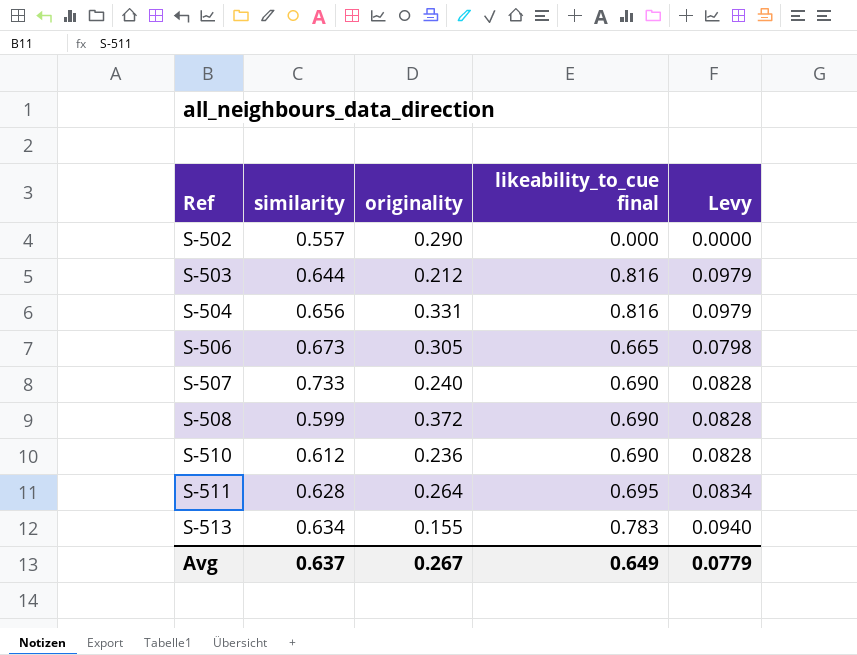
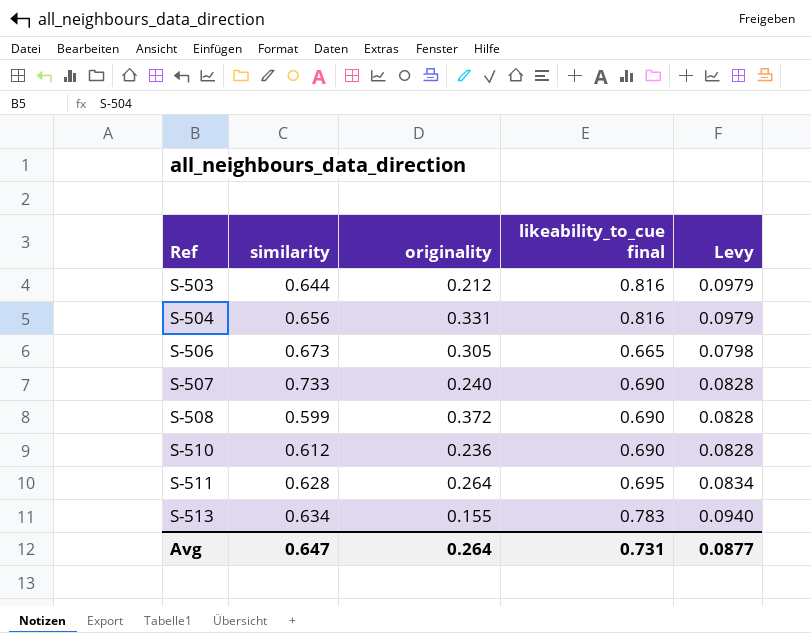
row S-502: 0.557 | 0.290 | 0.000 | 0.0000 -> none
Avg | similarity: 0.637 -> 0.647
Avg | originality: 0.267 -> 0.264
Avg | likeability_to_cue final: 0.649 -> 0.731
Avg | Levy: 0.0779 -> 0.0877

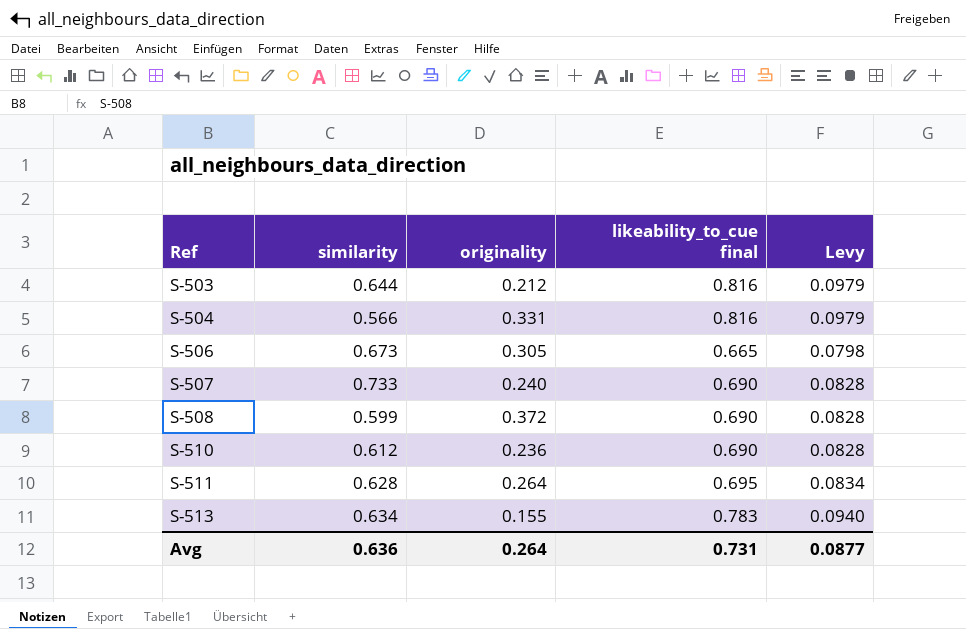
S-504 | similarity: 0.656 -> 0.566
Avg | similarity: 0.647 -> 0.636

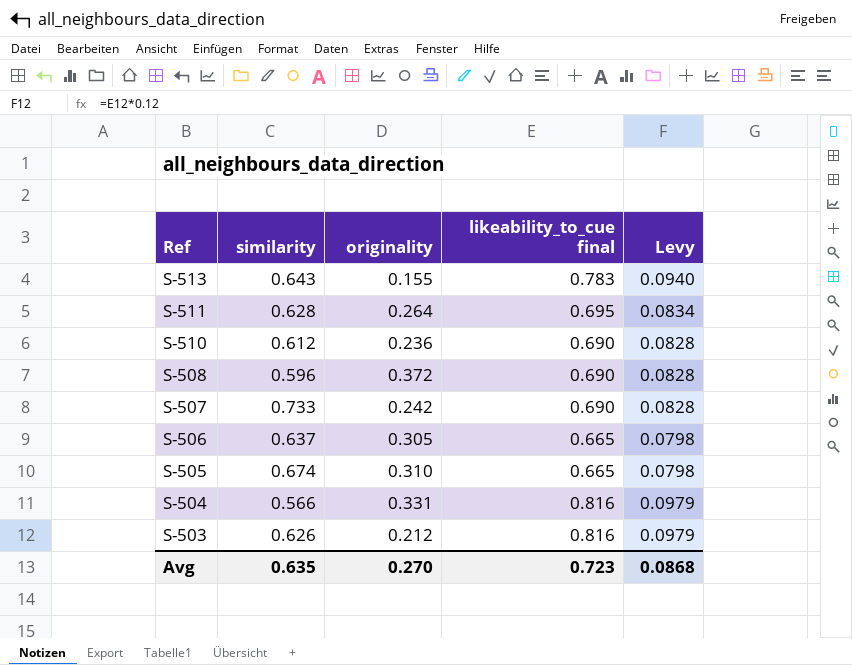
row order: Ref ascending -> Ref descending
S-513 | similarity: 0.634 -> 0.643
S-508 | similarity: 0.599 -> 0.596
S-507 | originality: 0.240 -> 0.242
S-506 | similarity: 0.673 -> 0.637
row S-505: none -> 0.674 | 0.310 | 0.665 | 0.0798
S-503 | similarity: 0.644 -> 0.626
Avg | similarity: 0.636 -> 0.635
Avg | originality: 0.264 -> 0.270
Avg | likeability_to_cue final: 0.731 -> 0.723
Avg | Levy: 0.0877 -> 0.0868

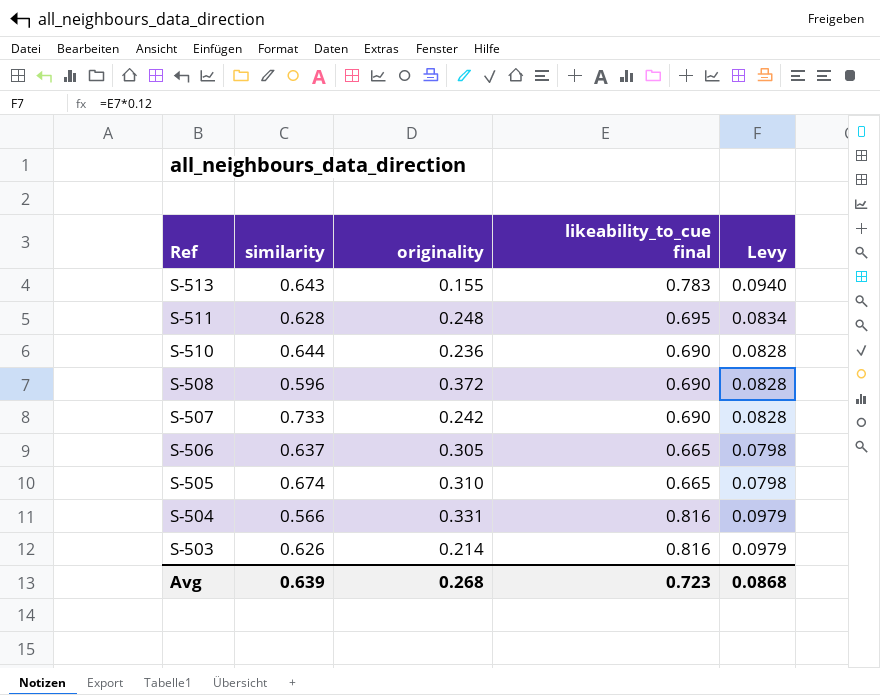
S-511 | originality: 0.264 -> 0.248
S-510 | similarity: 0.612 -> 0.644
S-503 | originality: 0.212 -> 0.214
Avg | similarity: 0.635 -> 0.639
Avg | originality: 0.270 -> 0.268

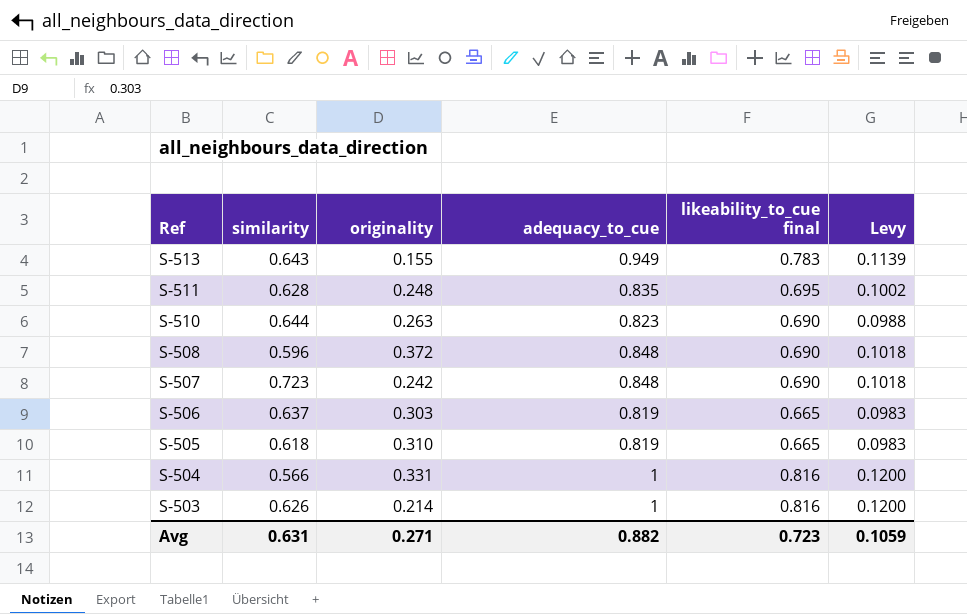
column adequacy_to_cue | position: none -> 4
column Levy | formula: [likeability_to_cue final] * 0.12 -> [adequacy_to_cue] * 0.12
S-510 | originality: 0.236 -> 0.263
S-507 | similarity: 0.733 -> 0.723
S-506 | originality: 0.305 -> 0.303
S-505 | similarity: 0.674 -> 0.618
Avg | similarity: 0.639 -> 0.631
Avg | originality: 0.268 -> 0.271
Avg | Levy: 0.0868 -> 0.1059

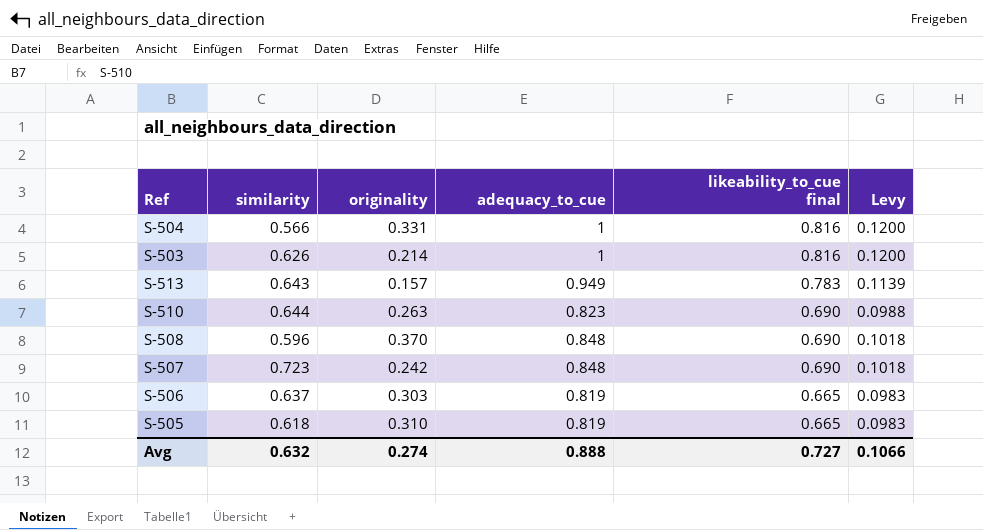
row order: Ref descending -> likeability_to_cue final descending
row S-511: 0.628 | 0.248 | 0.835 | 0.695 | 0.1002 -> none
S-513 | originality: 0.155 -> 0.157
S-508 | originality: 0.372 -> 0.370
Avg | similarity: 0.631 -> 0.632
Avg | originality: 0.271 -> 0.274
Avg | adequacy_to_cue: 0.882 -> 0.888
Avg | likeability_to_cue final: 0.723 -> 0.727
Avg | Levy: 0.1059 -> 0.1066

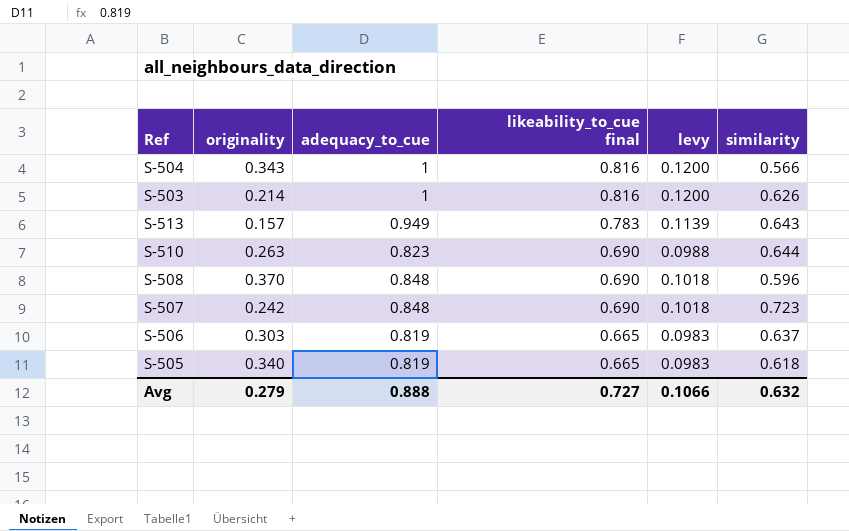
column name: Levy -> levy
column similarity | position: 2 -> 6
S-504 | originality: 0.331 -> 0.343
S-505 | originality: 0.310 -> 0.340
Avg | originality: 0.274 -> 0.279

